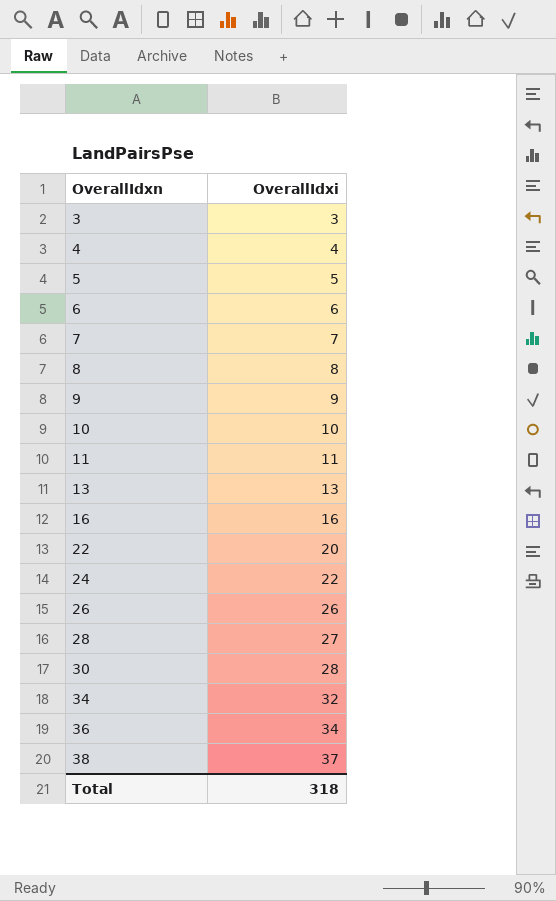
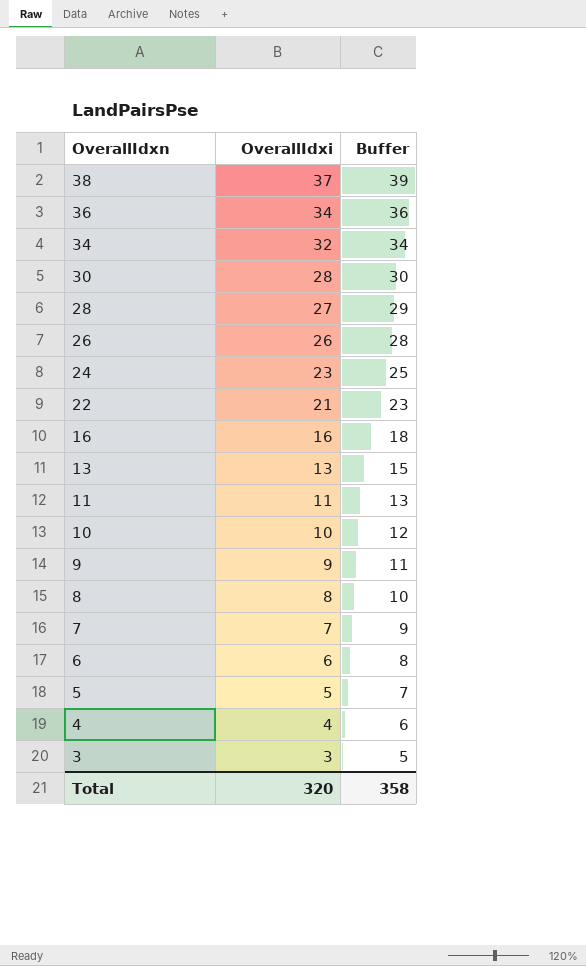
row order: OverallIdxn ascending -> OverallIdxn descending
column Buffer | formula: none -> [OverallIdxi] + 2
24 | OverallIdxi: 22 -> 23
22 | OverallIdxi: 20 -> 21
Total | OverallIdxi: 318 -> 320

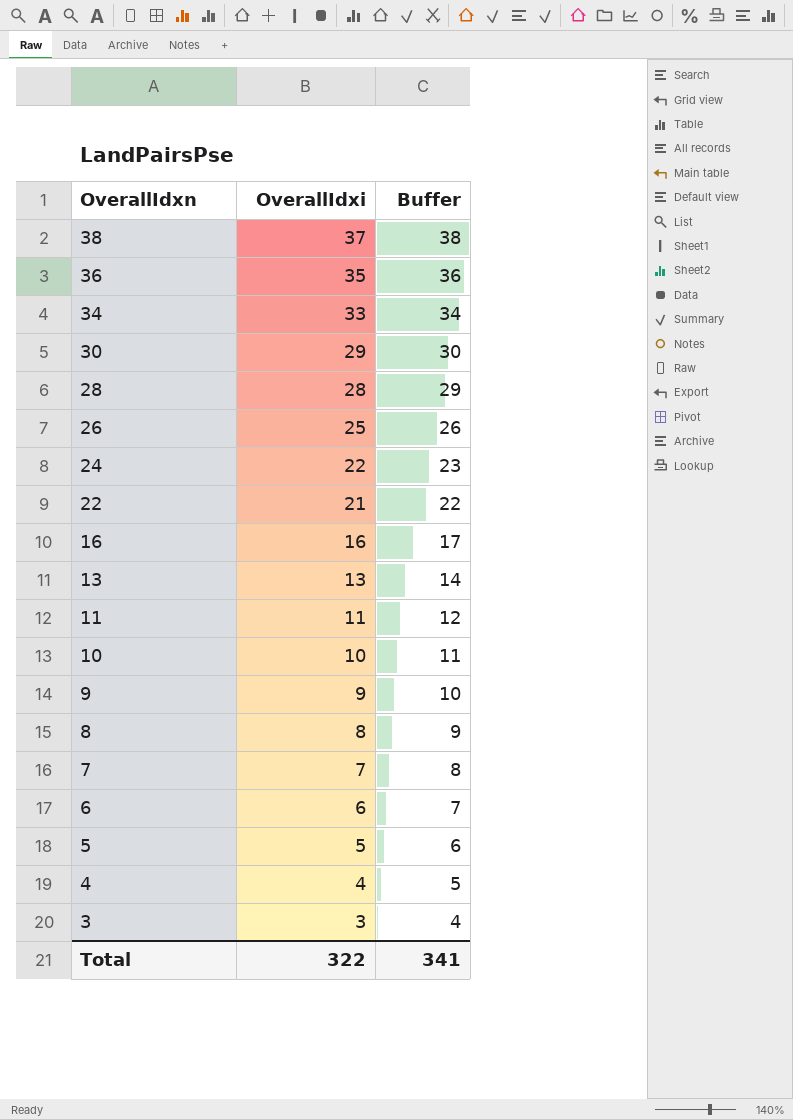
column Buffer | formula: [OverallIdxi] + 2 -> [OverallIdxi] + 1
36 | OverallIdxi: 34 -> 35
34 | OverallIdxi: 32 -> 33
30 | OverallIdxi: 28 -> 29
28 | OverallIdxi: 27 -> 28
26 | OverallIdxi: 26 -> 25
24 | OverallIdxi: 23 -> 22
Total | OverallIdxi: 320 -> 322
Total | Buffer: 358 -> 341

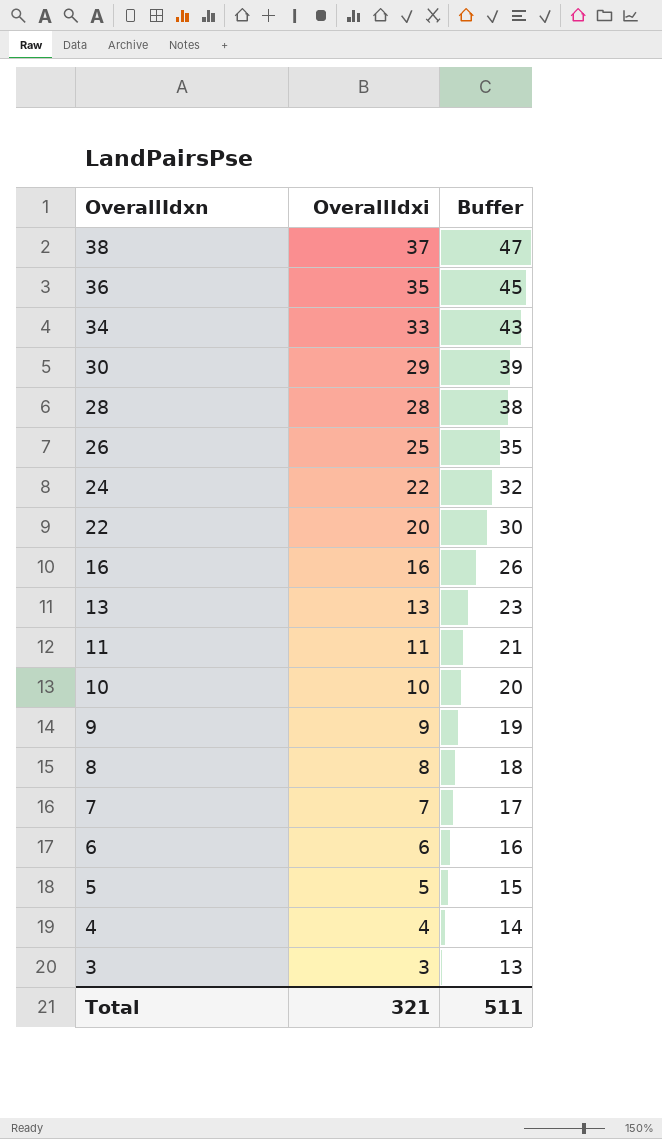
column Buffer | formula: [OverallIdxi] + 1 -> [OverallIdxi] + 10
22 | OverallIdxi: 21 -> 20
Total | OverallIdxi: 322 -> 321
Total | Buffer: 341 -> 511

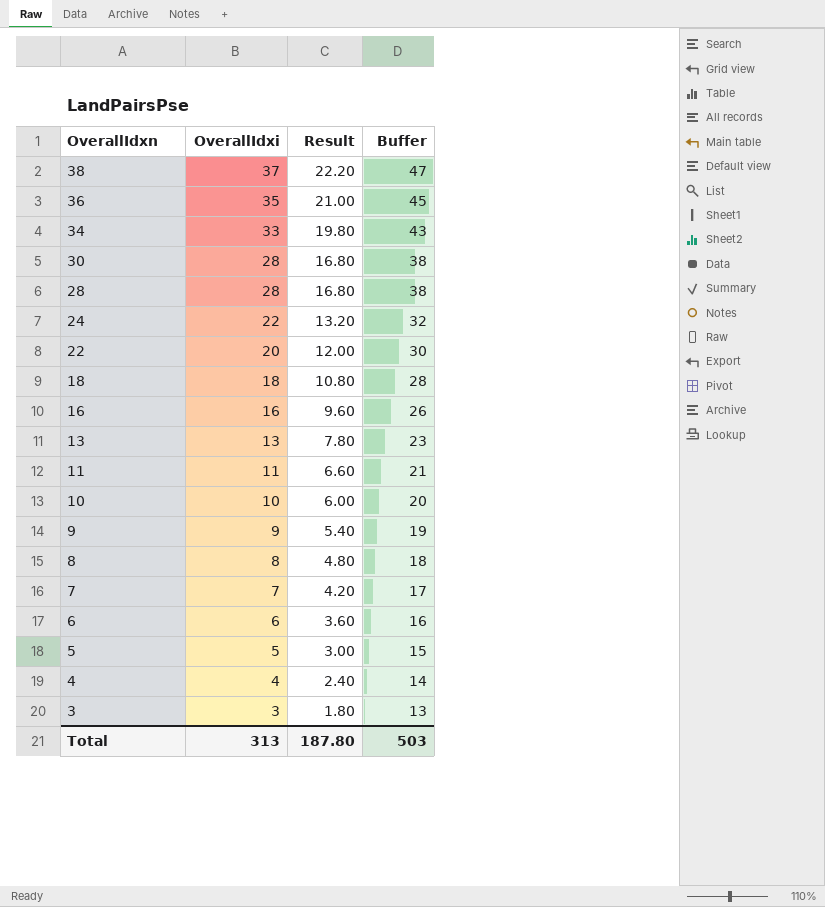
column Result | formula: none -> [OverallIdxi] * 0.6
row 26: 25 | 35 -> none
30 | OverallIdxi: 29 -> 28
30 | Buffer: 39 -> 38
row 18: none -> 18 | 10.80 | 28
Total | OverallIdxi: 321 -> 313
Total | Buffer: 511 -> 503

